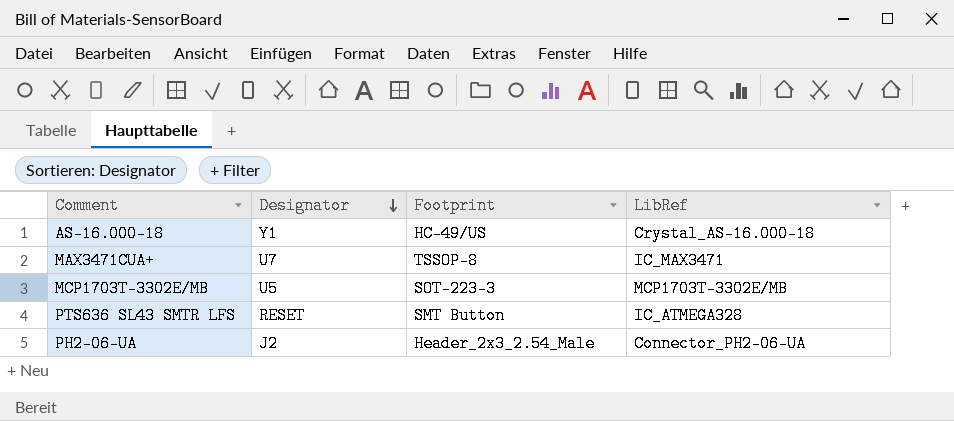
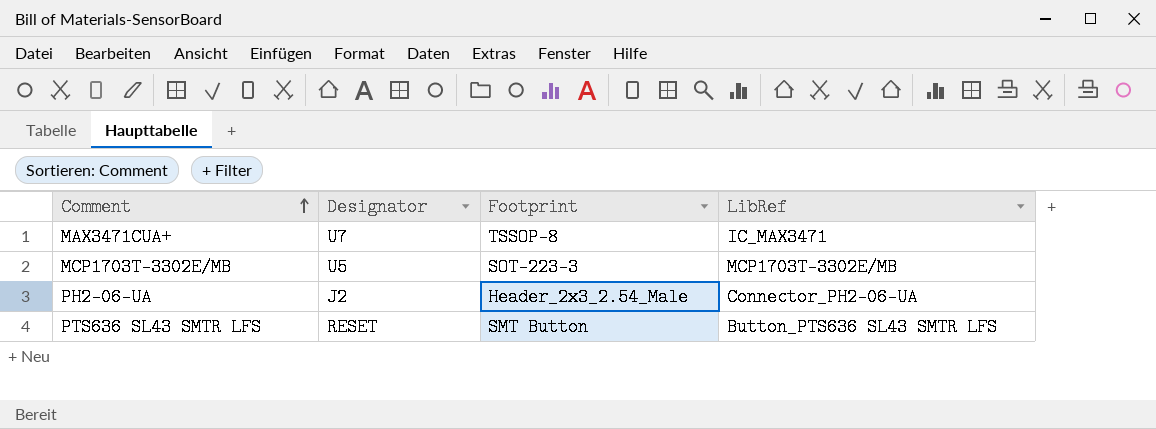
row order: Designator descending -> Comment ascending
row AS-16.000-18: Y1 | HC-49/US | Crystal_AS-16.000-18 -> none
PTS636 SL43 SMTR LFS | LibRef: IC_ATMEGA328 -> Button_PTS636 SL43 SMTR LFS

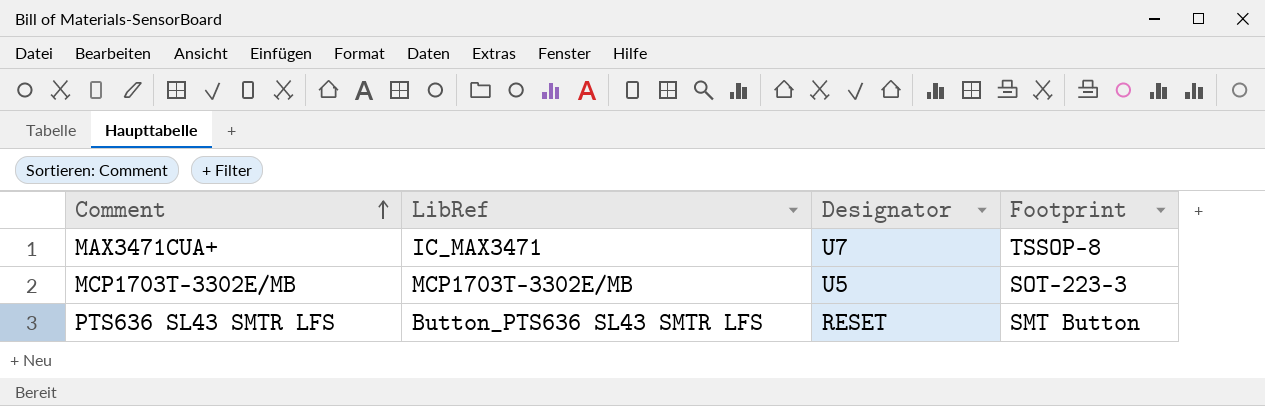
column LibRef | position: 4 -> 2
row PH2-06-UA: J2 | Header_2x3_2.54_Male | Connector_PH2-06-UA -> none

